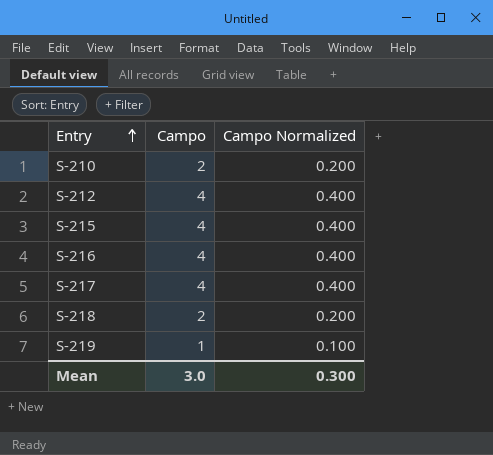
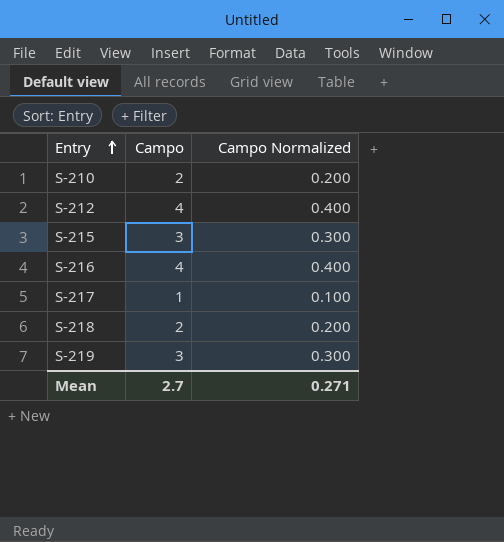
S-215 | Campo: 4 -> 3
S-215 | Campo Normalized: 0.400 -> 0.300
S-217 | Campo: 4 -> 1
S-217 | Campo Normalized: 0.400 -> 0.100
S-219 | Campo: 1 -> 3
S-219 | Campo Normalized: 0.100 -> 0.300
Mean | Campo: 3.0 -> 2.7
Mean | Campo Normalized: 0.300 -> 0.271

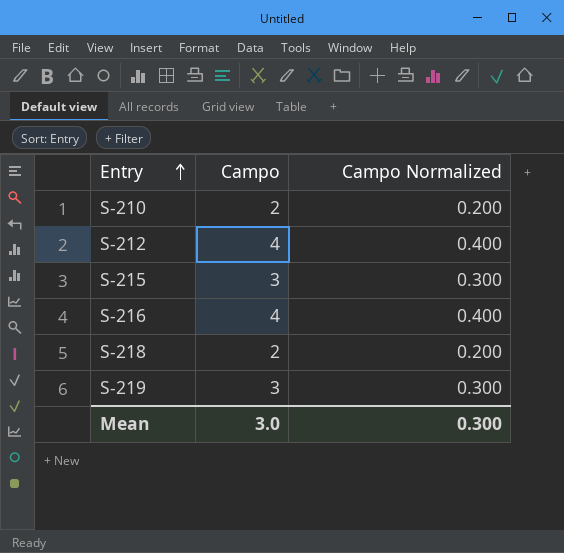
row S-217: 1 | 0.100 -> none
Mean | Campo: 2.7 -> 3.0
Mean | Campo Normalized: 0.271 -> 0.300

